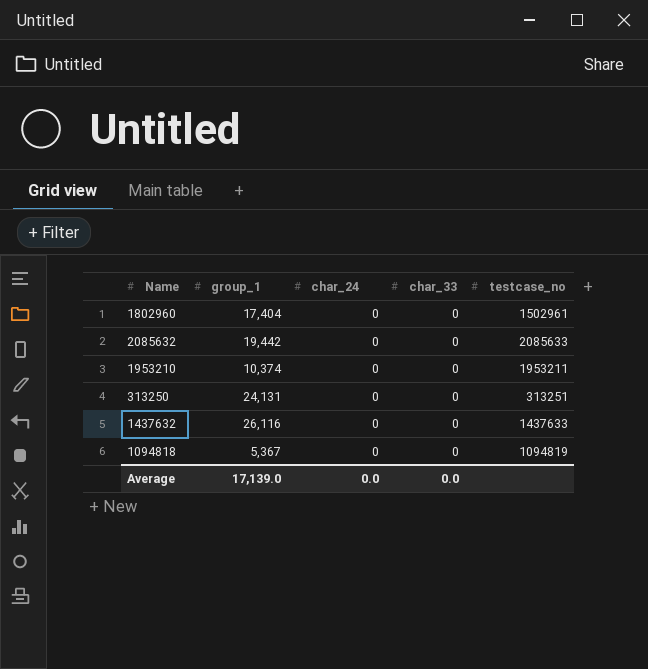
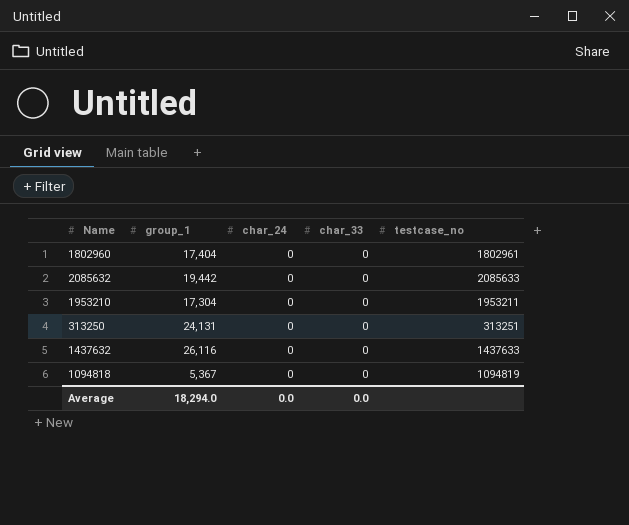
1802960 | testcase_no: 1502961 -> 1802961
1953210 | group_1: 10,374 -> 17,304
Average | group_1: 17,139.0 -> 18,294.0

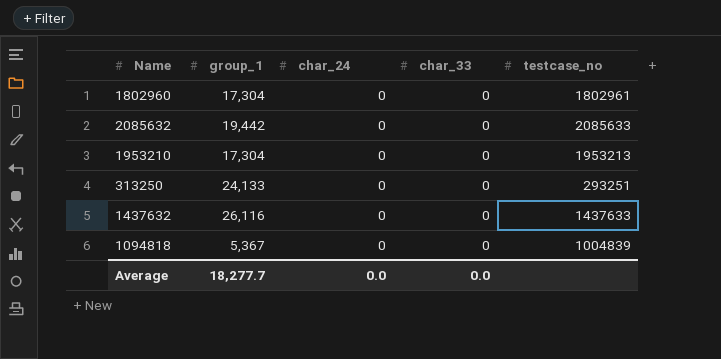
1802960 | group_1: 17,404 -> 17,304
1953210 | testcase_no: 1953211 -> 1953213
313250 | group_1: 24,131 -> 24,133
313250 | testcase_no: 313251 -> 293251
1094818 | testcase_no: 1094819 -> 1004839
Average | group_1: 18,294.0 -> 18,277.7

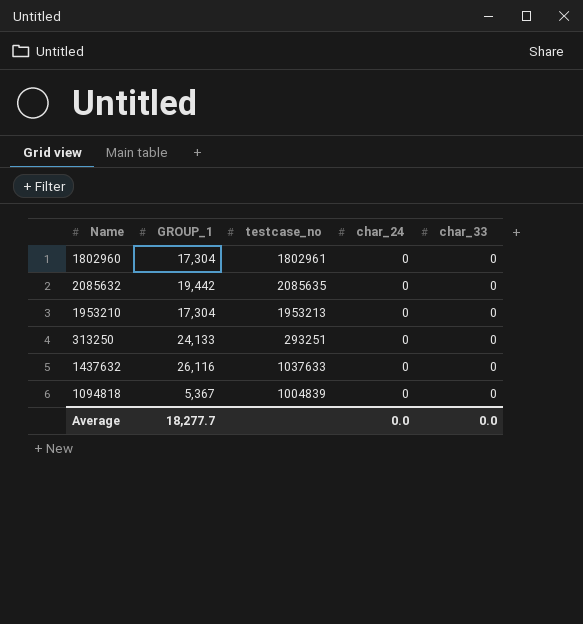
column name: group_1 -> GROUP_1
column testcase_no | position: 5 -> 3
2085632 | testcase_no: 2085633 -> 2085635
1437632 | testcase_no: 1437633 -> 1037633

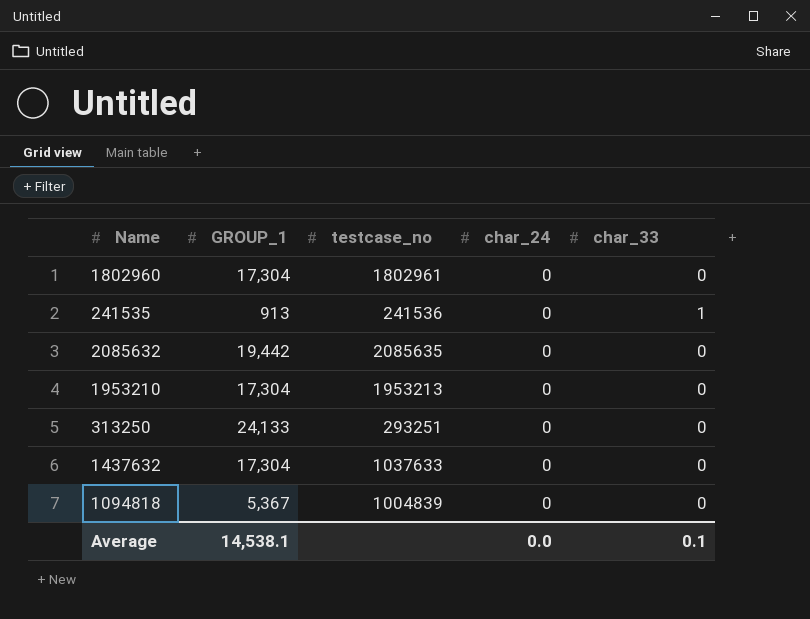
row 241535: none -> 913 | 241536 | 0 | 1
1437632 | GROUP_1: 26,116 -> 17,304
Average | GROUP_1: 18,277.7 -> 14,538.1
Average | char_33: 0.0 -> 0.1

